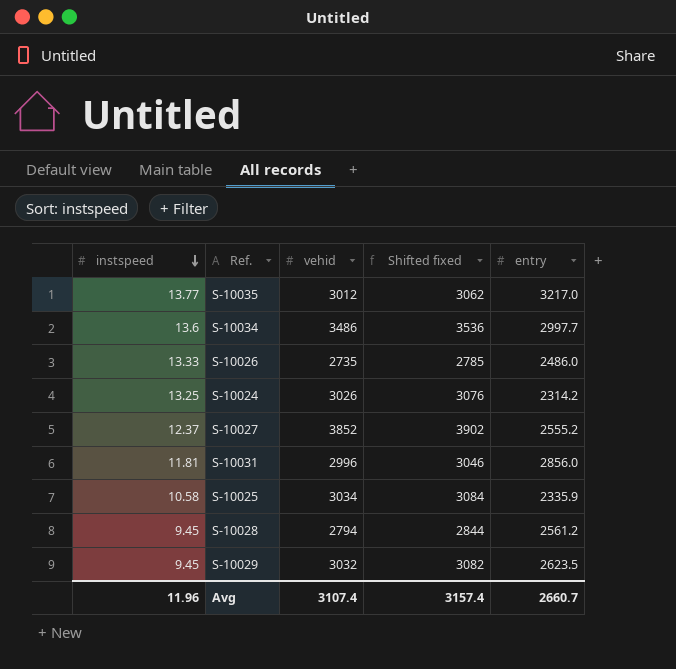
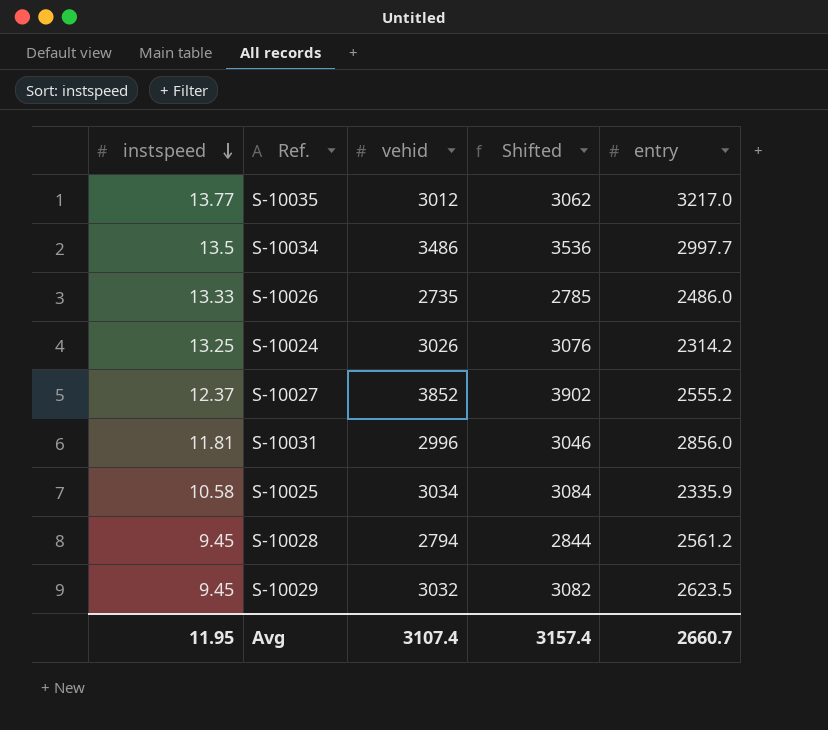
column name: Shifted fixed -> Shifted
S-10034 | instspeed: 13.6 -> 13.5
Avg | instspeed: 11.96 -> 11.95

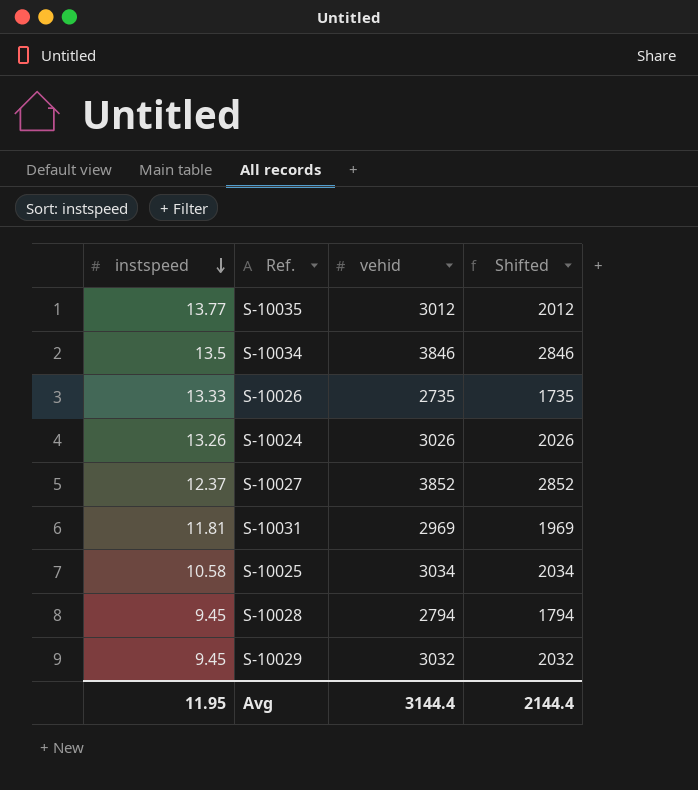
column entry | position: 5 -> none
column Shifted | formula: [vehid] + 50 -> [vehid] - 1000
S-10034 | vehid: 3486 -> 3846
S-10024 | instspeed: 13.25 -> 13.26
S-10031 | vehid: 2996 -> 2969
Avg | vehid: 3107.4 -> 3144.4
Avg | Shifted: 3157.4 -> 2144.4

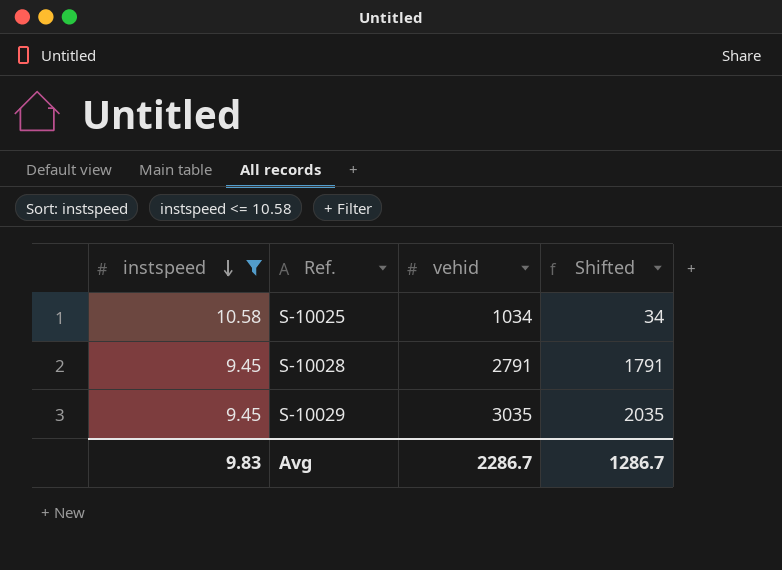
filter: none -> instspeed <= 10.58
S-10025 | vehid: 3034 -> 1034
S-10025 | Shifted: 2034 -> 34
S-10028 | vehid: 2794 -> 2791
S-10028 | Shifted: 1794 -> 1791
S-10029 | vehid: 3032 -> 3035
S-10029 | Shifted: 2032 -> 2035
Avg | instspeed: 11.95 -> 9.83
Avg | vehid: 3144.4 -> 2286.7
Avg | Shifted: 2144.4 -> 1286.7

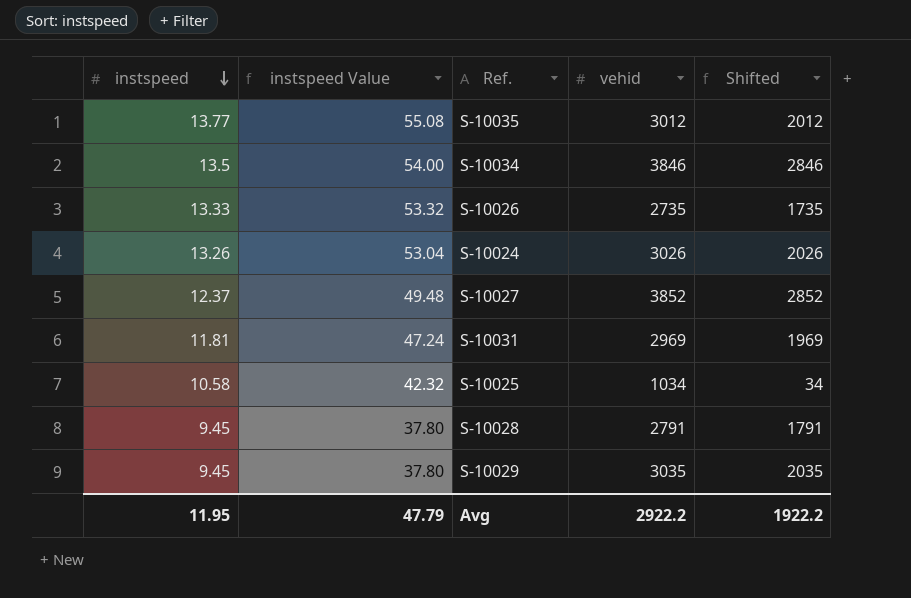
filter: instspeed <= 10.58 -> none
column instspeed Value | formula: none -> [instspeed] * 4
Avg | instspeed: 9.83 -> 11.95
Avg | vehid: 2286.7 -> 2922.2
Avg | Shifted: 1286.7 -> 1922.2

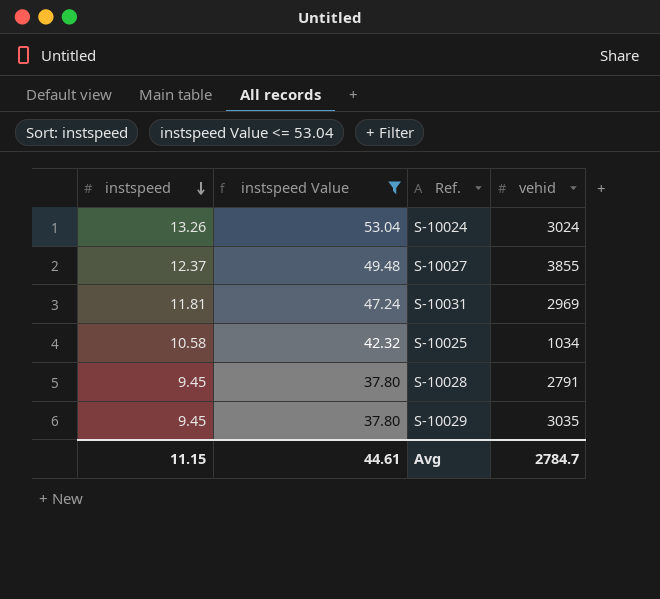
filter: none -> instspeed Value <= 53.04
column Shifted | formula: [vehid] - 1000 -> none
S-10024 | vehid: 3026 -> 3024
S-10027 | vehid: 3852 -> 3855
Avg | instspeed: 11.95 -> 11.15
Avg | instspeed Value: 47.79 -> 44.61
Avg | vehid: 2922.2 -> 2784.7

